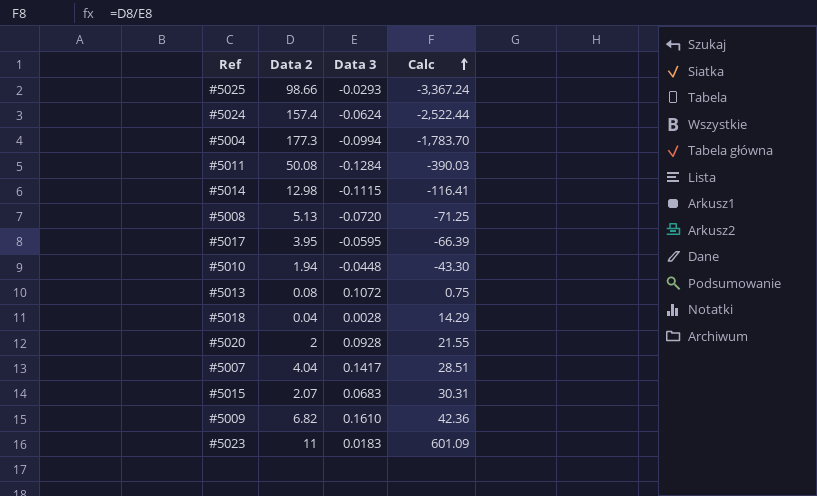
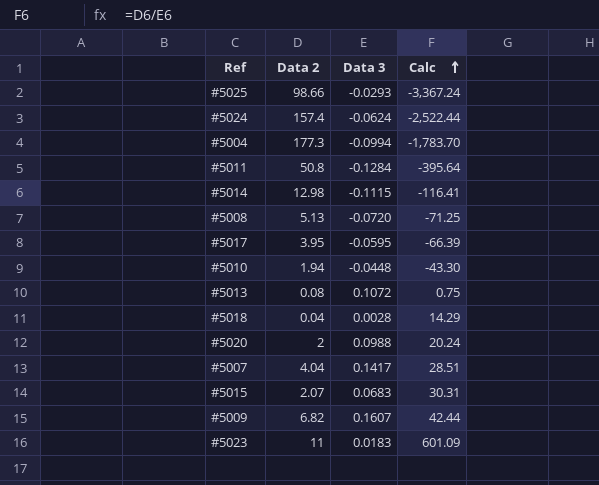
#5011 | Data 2: 50.08 -> 50.8
#5011 | Calc: -390.03 -> -395.64
#5020 | Data 3: 0.0928 -> 0.0988
#5020 | Calc: 21.55 -> 20.24
#5009 | Data 3: 0.1610 -> 0.1607
#5009 | Calc: 42.36 -> 42.44

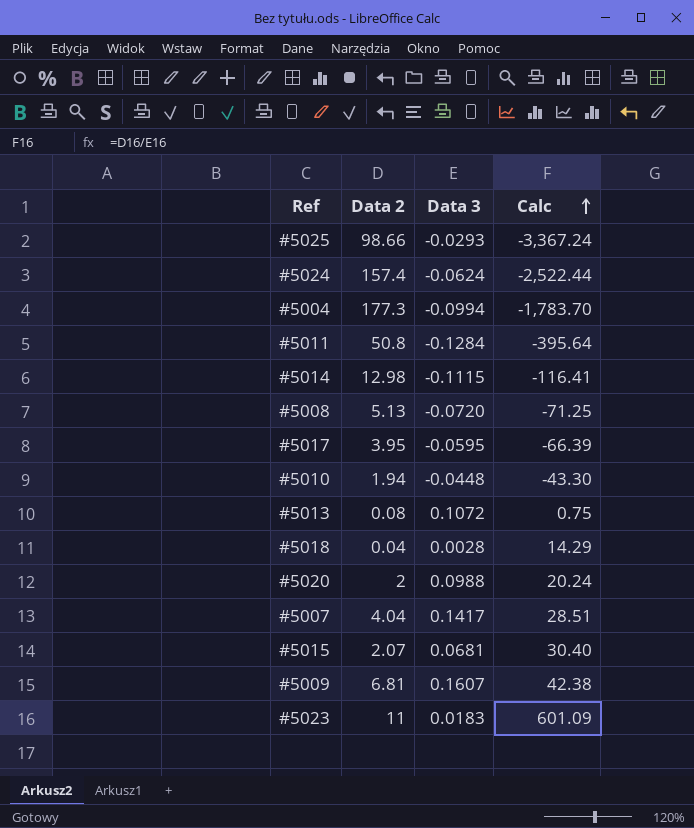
#5015 | Data 3: 0.0683 -> 0.0681
#5015 | Calc: 30.31 -> 30.40
#5009 | Data 2: 6.82 -> 6.81
#5009 | Calc: 42.44 -> 42.38

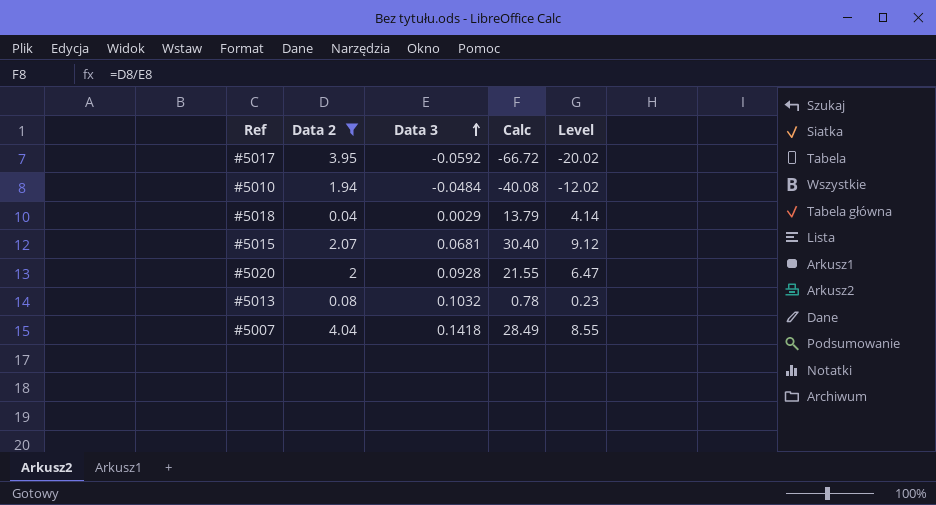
filter: none -> Data 2 <= 4.04
row order: Calc ascending -> Data 3 ascending
column Level | formula: none -> [Calc] * 0.3
#5017 | Data 3: -0.0595 -> -0.0592
#5017 | Calc: -66.39 -> -66.72
#5010 | Data 3: -0.0448 -> -0.0484
#5010 | Calc: -43.30 -> -40.08
#5018 | Data 3: 0.0028 -> 0.0029
#5018 | Calc: 14.29 -> 13.79
#5020 | Data 3: 0.0988 -> 0.0928
#5020 | Calc: 20.24 -> 21.55
#5013 | Data 3: 0.1072 -> 0.1032
#5013 | Calc: 0.75 -> 0.78
#5007 | Data 3: 0.1417 -> 0.1418
#5007 | Calc: 28.51 -> 28.49

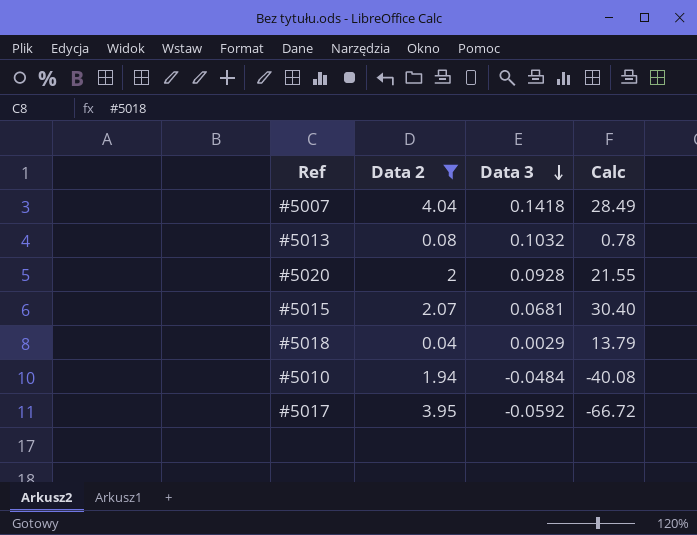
row order: Data 3 ascending -> Data 3 descending
column Level | formula: [Calc] * 0.3 -> none

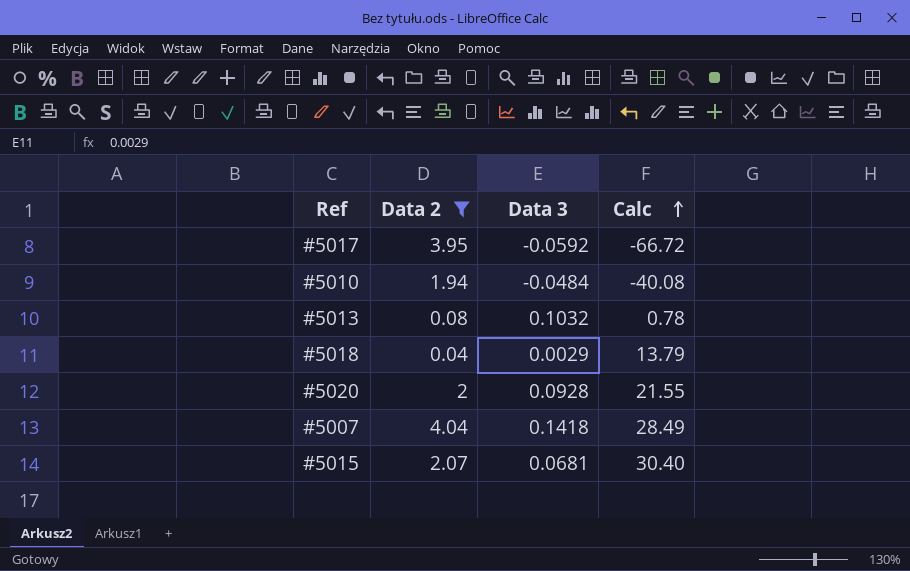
row order: Data 3 descending -> Calc ascending

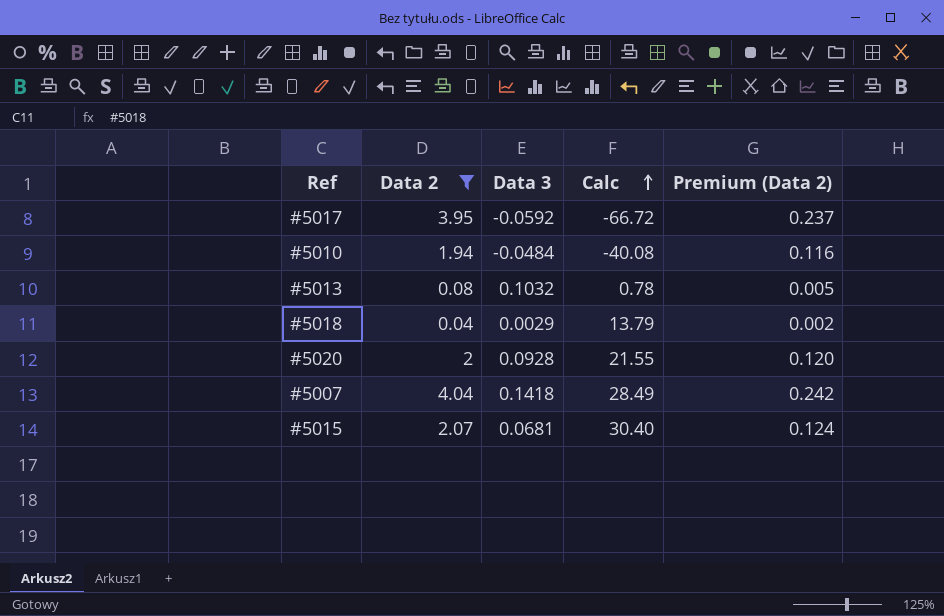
column Premium (Data 2) | formula: none -> [Data 2] * 0.06

